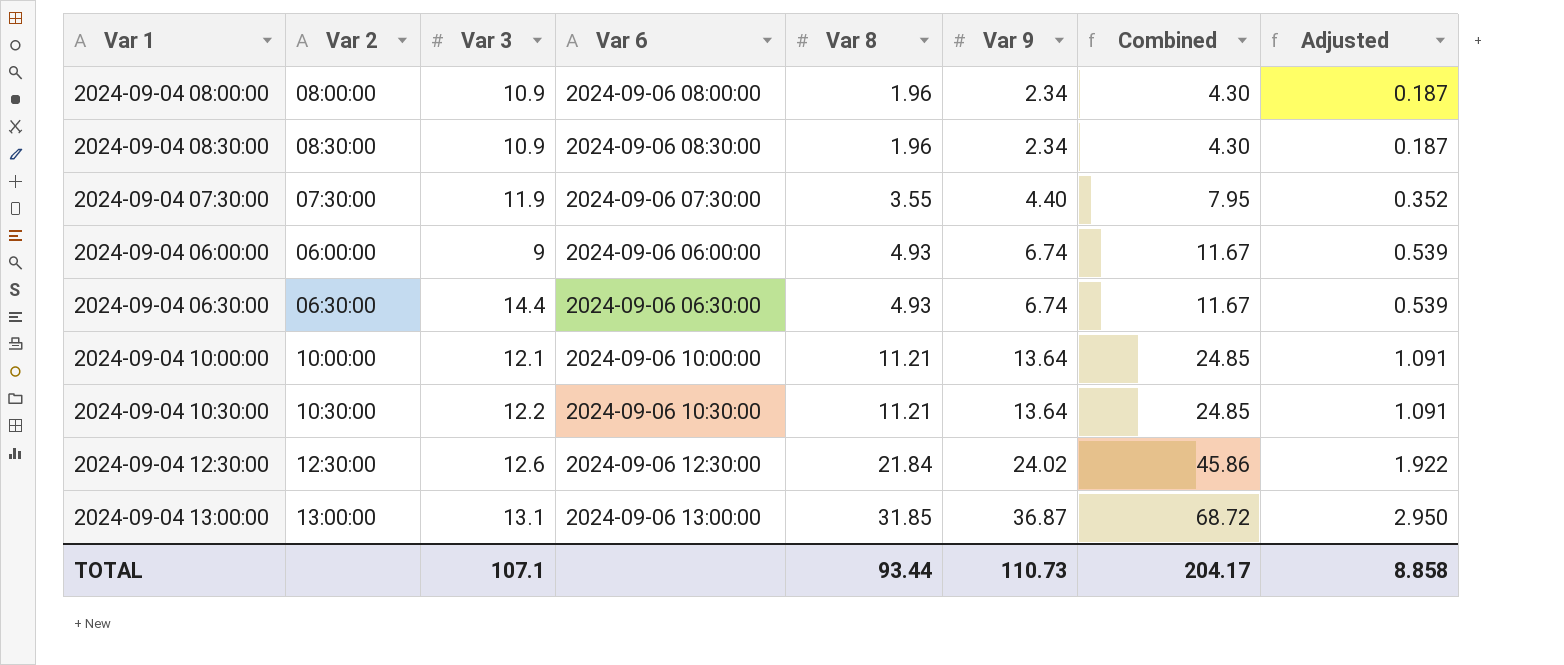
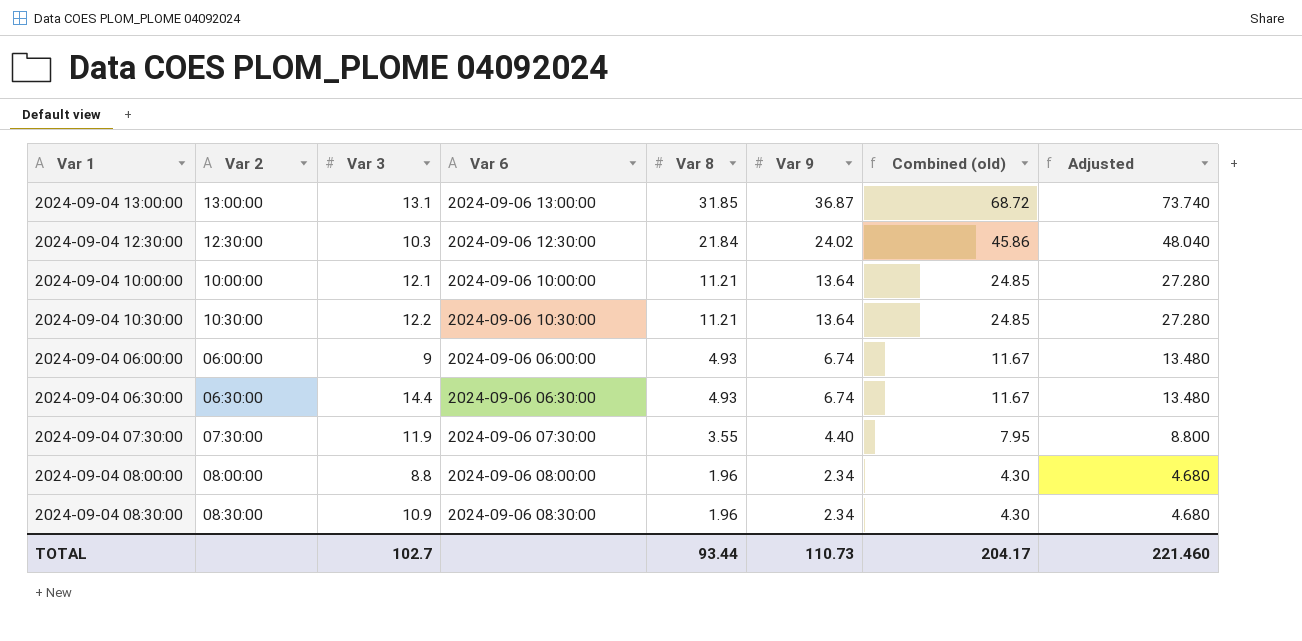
row order: Var 8 ascending -> Var 8 descending
column name: Combined -> Combined (old)
column Adjusted | formula: [Var 9] * 0.08 -> [Var 9] * 2
2024-09-04 12:30:00 | Var 3: 12.6 -> 10.3
2024-09-04 08:00:00 | Var 3: 10.9 -> 8.8
TOTAL | Var 3: 107.1 -> 102.7
TOTAL | Adjusted: 8.858 -> 221.460

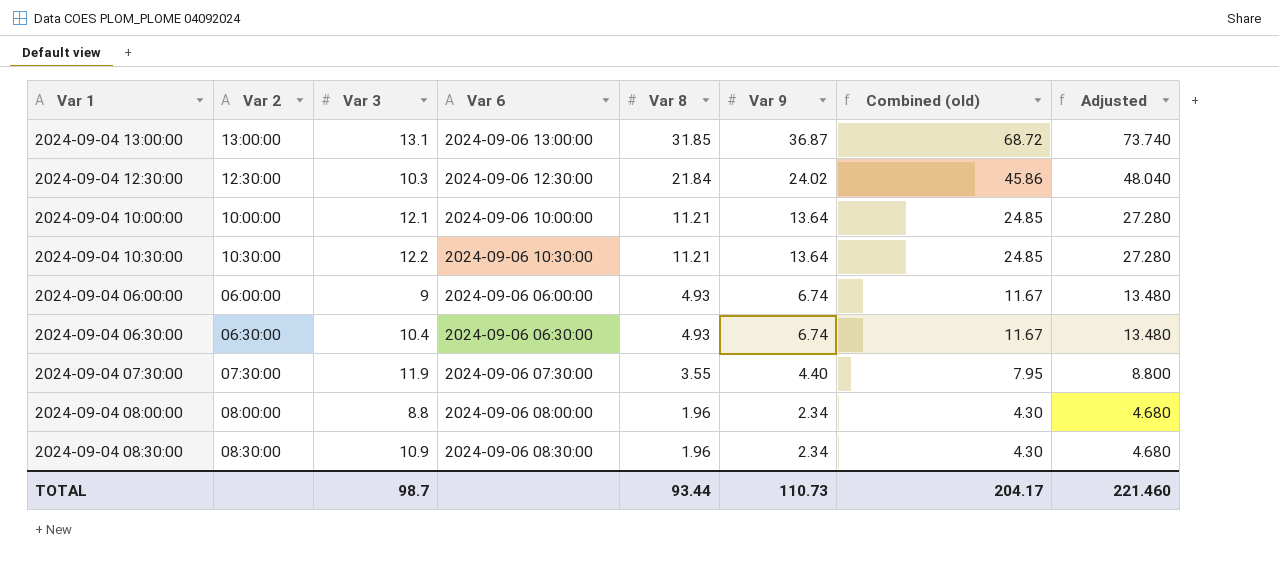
2024-09-04 06:30:00 | Var 3: 14.4 -> 10.4
TOTAL | Var 3: 102.7 -> 98.7

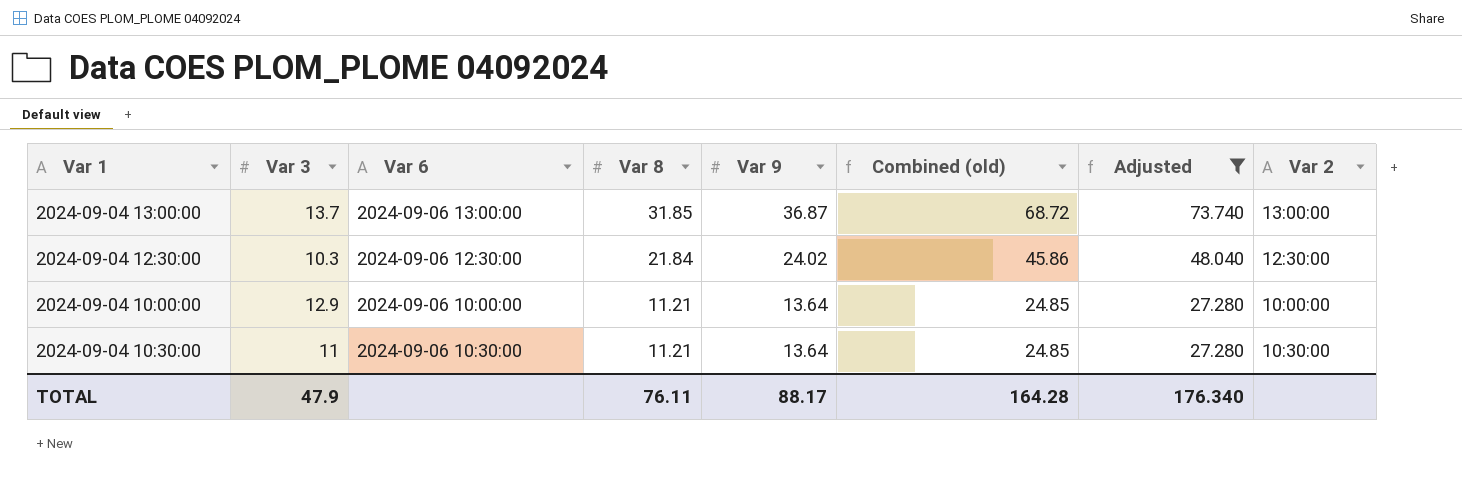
filter: none -> Adjusted >= 27.280
column Var 2 | position: 2 -> 8
2024-09-04 13:00:00 | Var 3: 13.1 -> 13.7
2024-09-04 10:00:00 | Var 3: 12.1 -> 12.9
2024-09-04 10:30:00 | Var 3: 12.2 -> 11
TOTAL | Var 3: 98.7 -> 47.9
TOTAL | Var 8: 93.44 -> 76.11
TOTAL | Var 9: 110.73 -> 88.17
TOTAL | Combined (old): 204.17 -> 164.28
TOTAL | Adjusted: 221.460 -> 176.340

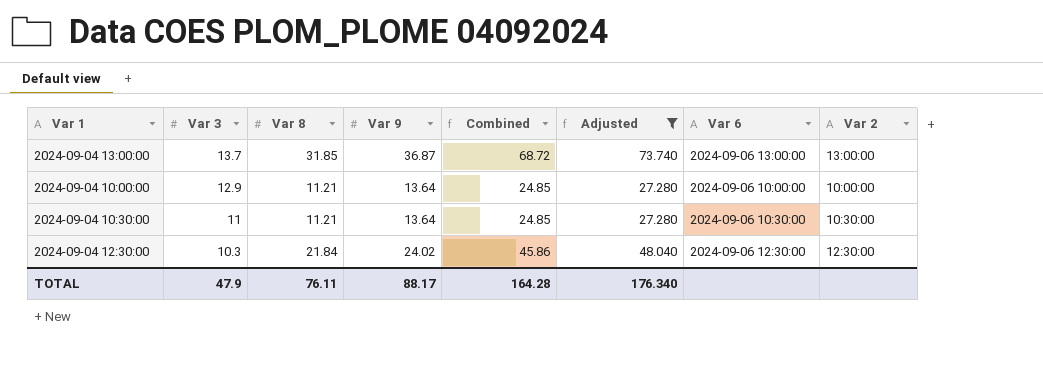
row order: Var 8 descending -> Var 3 descending
column name: Combined (old) -> Combined
column Var 6 | position: 3 -> 7

